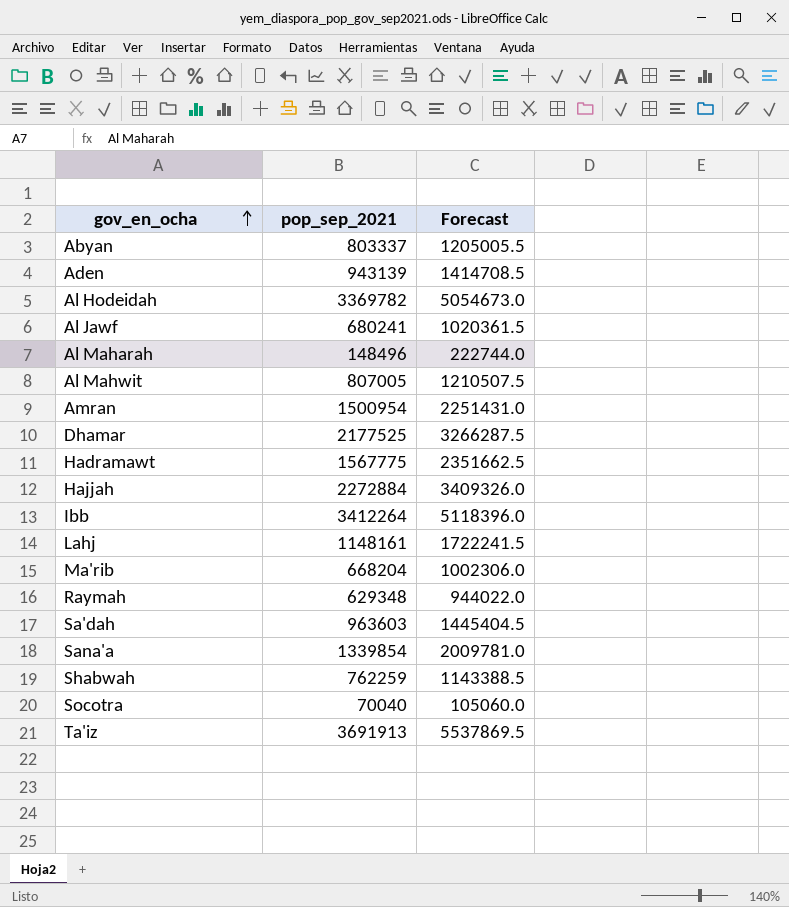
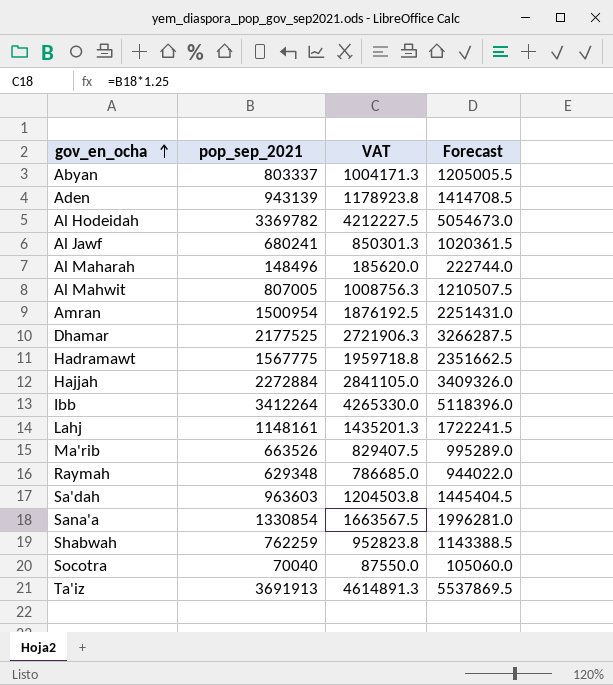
column VAT | formula: none -> [pop_sep_2021] * 1.25
Ma'rib | pop_sep_2021: 668204 -> 663526
Ma'rib | Forecast: 1002306.0 -> 995289.0
Sana'a | pop_sep_2021: 1339854 -> 1330854
Sana'a | Forecast: 2009781.0 -> 1996281.0

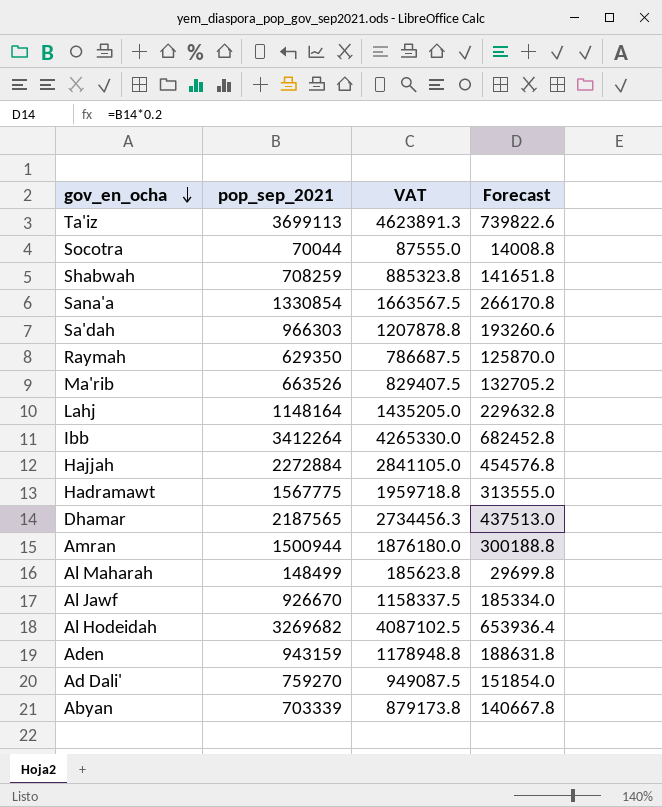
row order: gov_en_ocha ascending -> gov_en_ocha descending
column Forecast | formula: [pop_sep_2021] * 1.5 -> [pop_sep_2021] * 0.2
row Al Mahwit: 807005 | 1008756.3 | 1210507.5 -> none
Ta'iz | pop_sep_2021: 3691913 -> 3699113
Ta'iz | VAT: 4614891.3 -> 4623891.3
Socotra | pop_sep_2021: 70040 -> 70044
Socotra | VAT: 87550.0 -> 87555.0
Shabwah | pop_sep_2021: 762259 -> 708259
Shabwah | VAT: 952823.8 -> 885323.8
Sa'dah | pop_sep_2021: 963603 -> 966303
Sa'dah | VAT: 1204503.8 -> 1207878.8
Raymah | pop_sep_2021: 629348 -> 629350
Raymah | VAT: 786685.0 -> 786687.5
Lahj | pop_sep_2021: 1148161 -> 1148164
Lahj | VAT: 1435201.3 -> 1435205.0
Dhamar | pop_sep_2021: 2177525 -> 2187565
Dhamar | VAT: 2721906.3 -> 2734456.3
Amran | pop_sep_2021: 1500954 -> 1500944
Amran | VAT: 1876192.5 -> 1876180.0
Al Maharah | pop_sep_2021: 148496 -> 148499
Al Maharah | VAT: 185620.0 -> 185623.8
Al Jawf | pop_sep_2021: 680241 -> 926670
Al Jawf | VAT: 850301.3 -> 1158337.5
Al Hodeidah | pop_sep_2021: 3369782 -> 3269682
Al Hodeidah | VAT: 4212227.5 -> 4087102.5
Aden | pop_sep_2021: 943139 -> 943159
Aden | VAT: 1178923.8 -> 1178948.8
row Ad Dali': none -> 759270 | 949087.5 | 151854.0
Abyan | pop_sep_2021: 803337 -> 703339
Abyan | VAT: 1004171.3 -> 879173.8

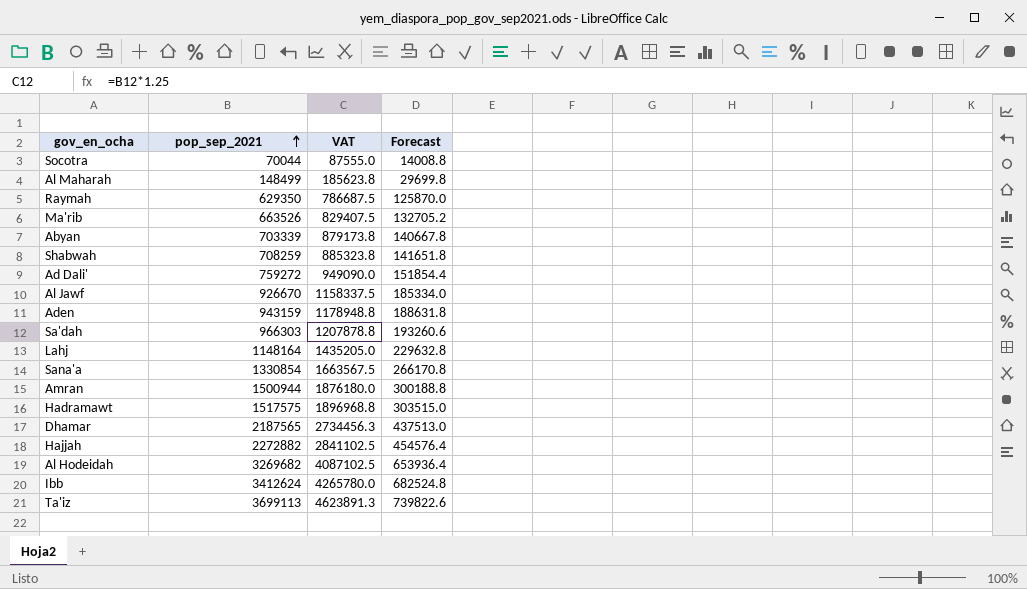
row order: gov_en_ocha descending -> pop_sep_2021 ascending
Ad Dali' | pop_sep_2021: 759270 -> 759272
Ad Dali' | VAT: 949087.5 -> 949090.0
Ad Dali' | Forecast: 151854.0 -> 151854.4
Hadramawt | pop_sep_2021: 1567775 -> 1517575
Hadramawt | VAT: 1959718.8 -> 1896968.8
Hadramawt | Forecast: 313555.0 -> 303515.0
Hajjah | pop_sep_2021: 2272884 -> 2272882
Hajjah | VAT: 2841105.0 -> 2841102.5
Hajjah | Forecast: 454576.8 -> 454576.4
Ibb | pop_sep_2021: 3412264 -> 3412624
Ibb | VAT: 4265330.0 -> 4265780.0
Ibb | Forecast: 682452.8 -> 682524.8

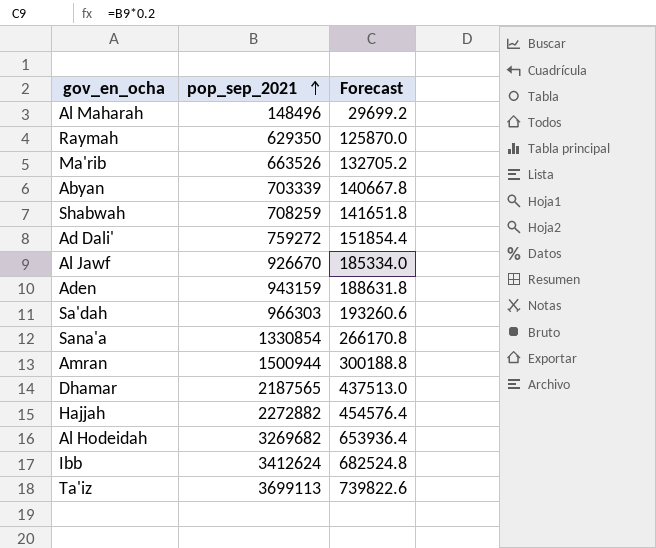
column VAT | formula: [pop_sep_2021] * 1.25 -> none
row Socotra: 70044 | 87555.0 | 14008.8 -> none
row Lahj: 1148164 | 1435205.0 | 229632.8 -> none
row Hadramawt: 1517575 | 1896968.8 | 303515.0 -> none
Al Maharah | pop_sep_2021: 148499 -> 148496
Al Maharah | Forecast: 29699.8 -> 29699.2

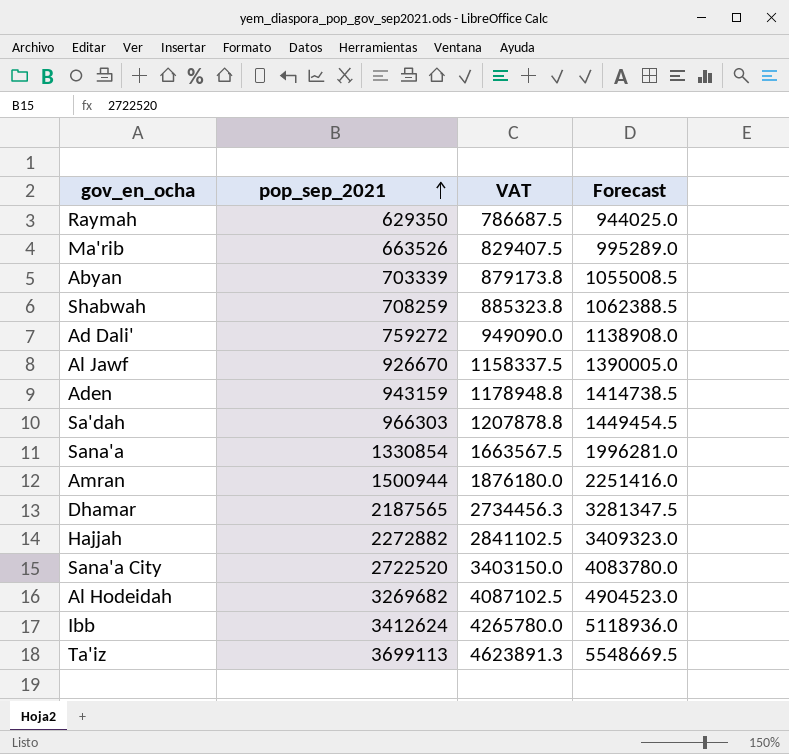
column VAT | formula: none -> [pop_sep_2021] * 1.25
column Forecast | formula: [pop_sep_2021] * 0.2 -> [pop_sep_2021] * 1.5
row Al Maharah: 148496 | 29699.2 -> none
row Sana'a City: none -> 2722520 | 3403150.0 | 4083780.0

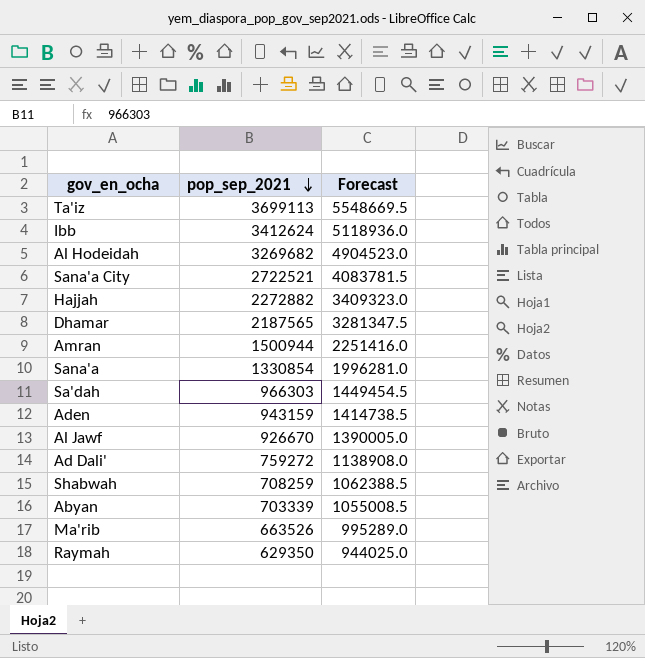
row order: pop_sep_2021 ascending -> pop_sep_2021 descending
column VAT | formula: [pop_sep_2021] * 1.25 -> none
Sana'a City | pop_sep_2021: 2722520 -> 2722521
Sana'a City | Forecast: 4083780.0 -> 4083781.5

